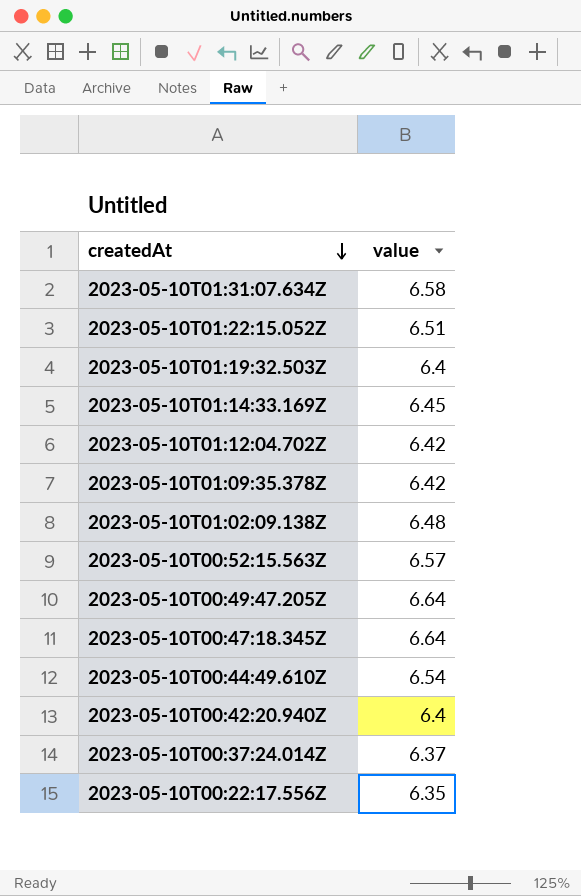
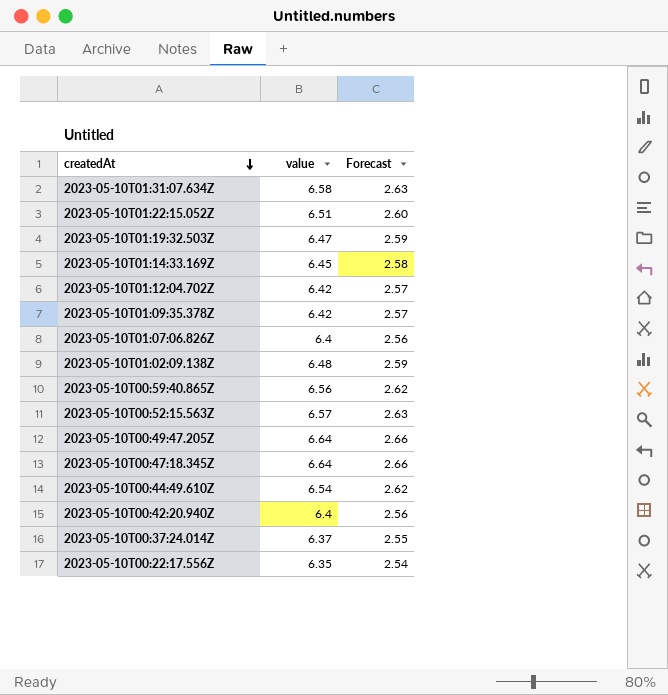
column Forecast | formula: none -> [value] * 0.4
2023-05-10T01:19:32.503Z | value: 6.4 -> 6.47
row 2023-05-10T01:07:06.826Z: none -> 6.4 | 2.56
row 2023-05-10T00:59:40.865Z: none -> 6.56 | 2.62

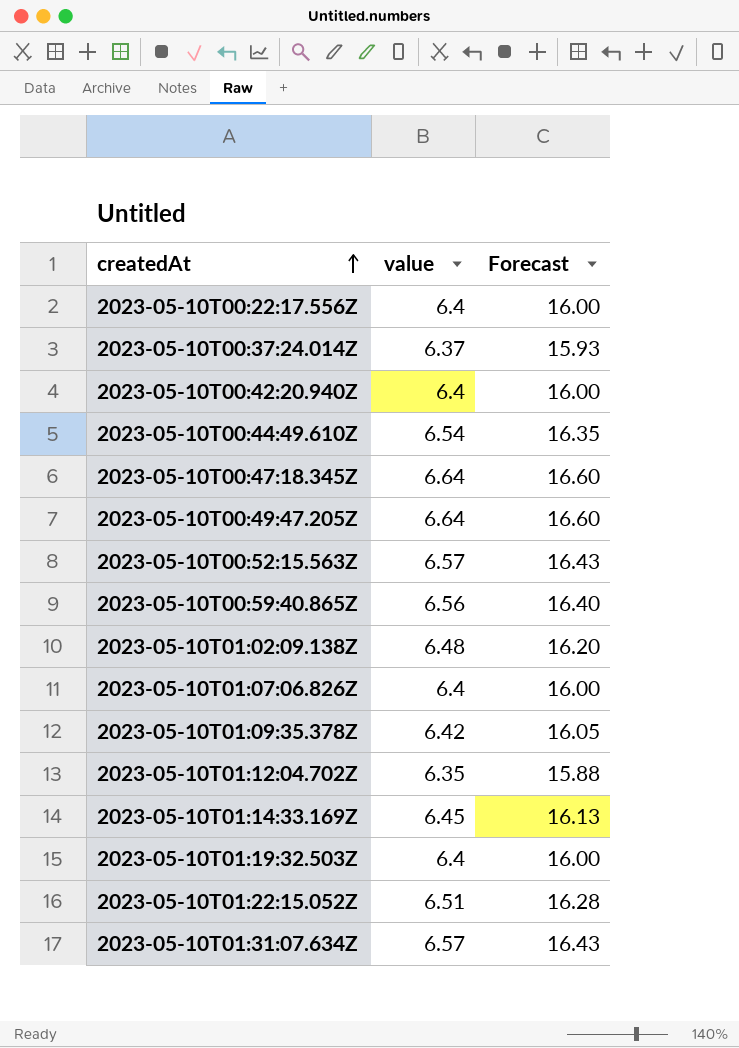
row order: createdAt descending -> createdAt ascending
column Forecast | formula: [value] * 0.4 -> [value] * 2.5
2023-05-10T00:22:17.556Z | value: 6.35 -> 6.4
2023-05-10T01:12:04.702Z | value: 6.42 -> 6.35
2023-05-10T01:19:32.503Z | value: 6.47 -> 6.4
2023-05-10T01:31:07.634Z | value: 6.58 -> 6.57

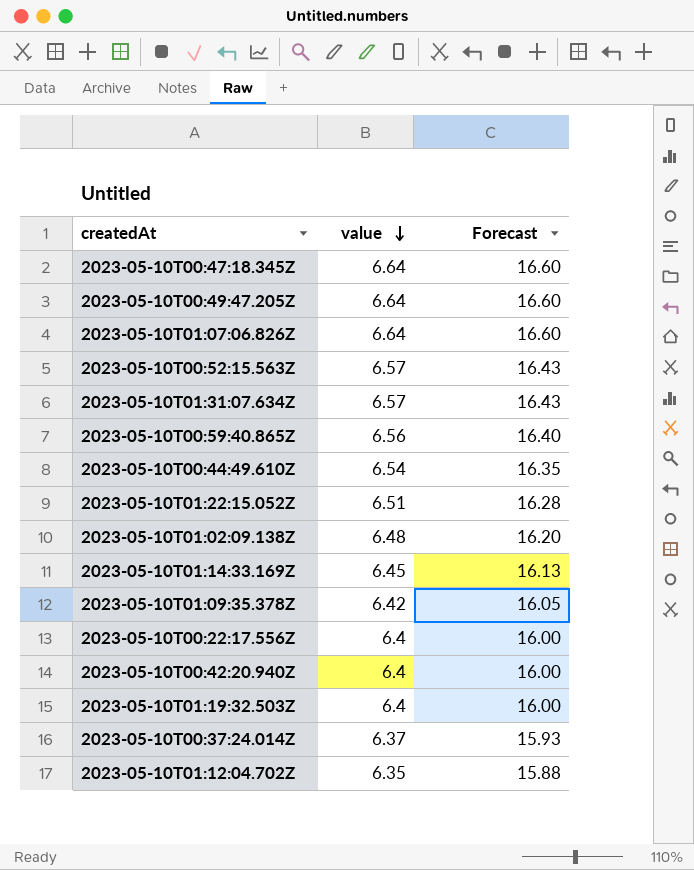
row order: createdAt ascending -> value descending
2023-05-10T01:07:06.826Z | value: 6.4 -> 6.64
2023-05-10T01:07:06.826Z | Forecast: 16.00 -> 16.60

